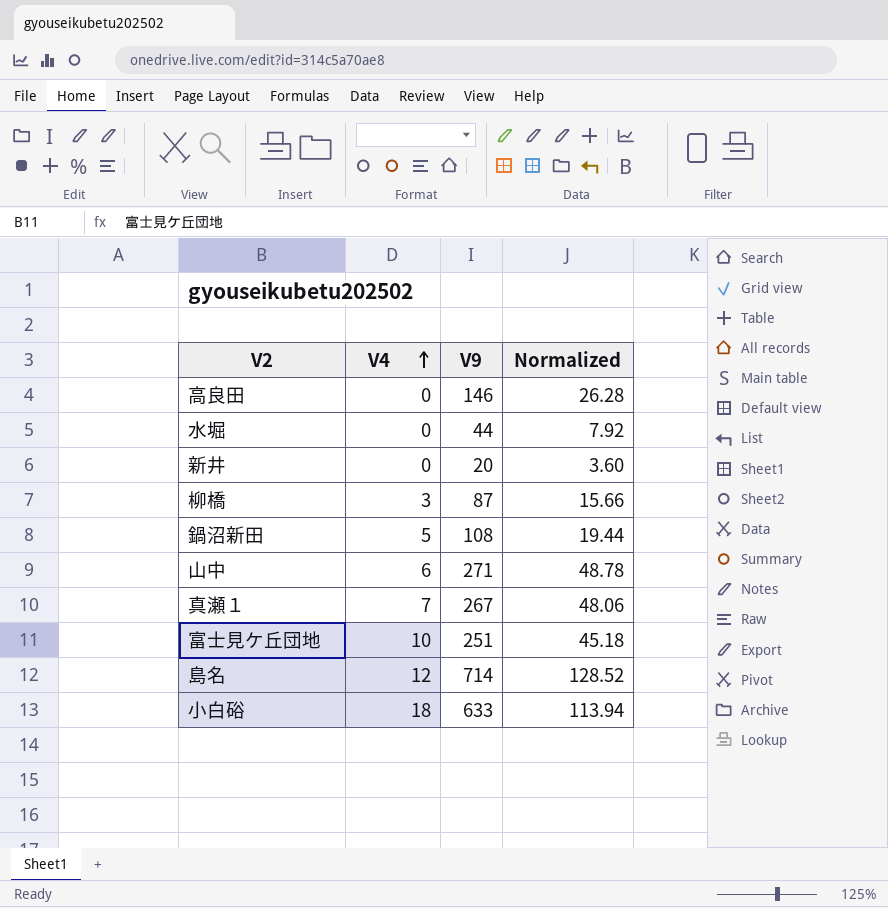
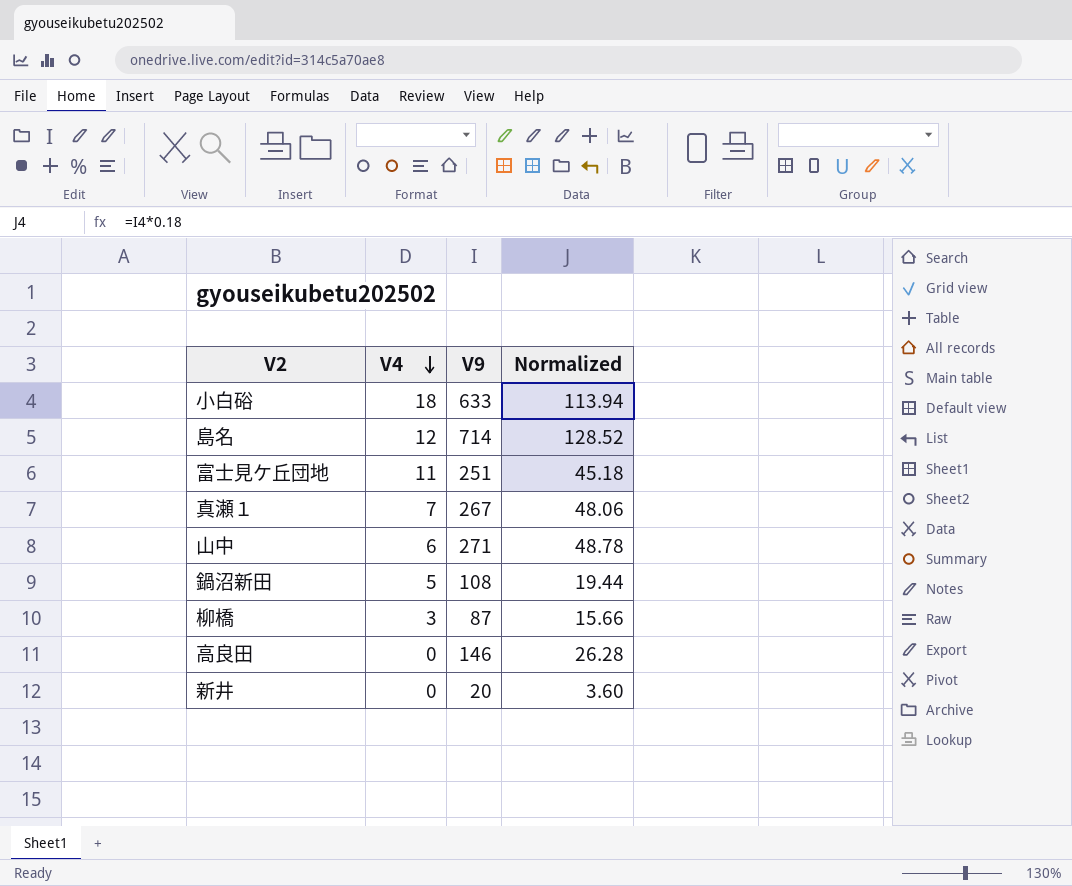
row order: V4 ascending -> V4 descending
row 水堀: 0 | 44 | 7.92 -> none
富士見ケ丘団地 | V4: 10 -> 11

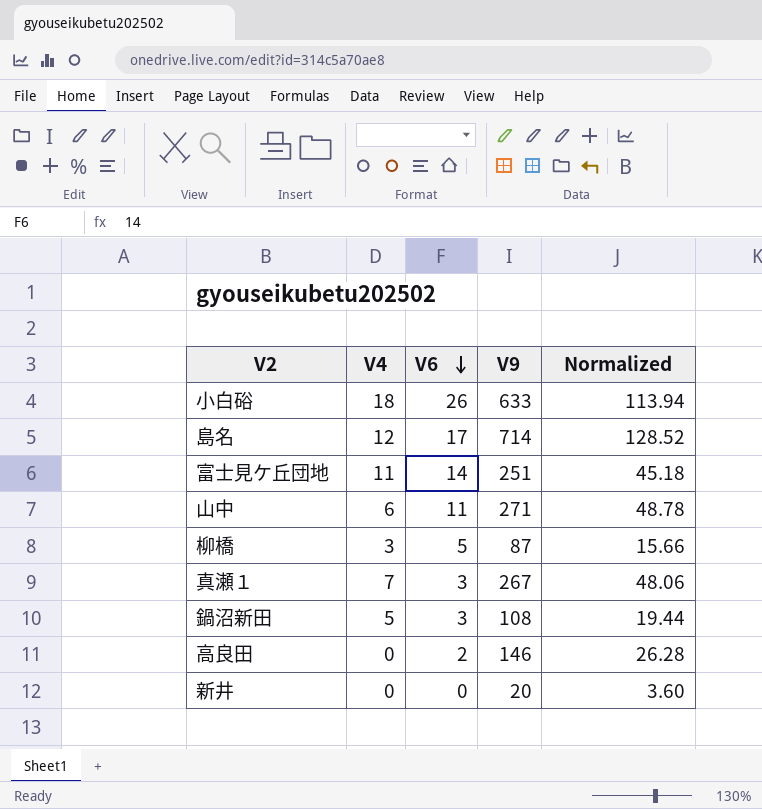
row order: V4 descending -> V6 descending
column V6 | position: none -> 3

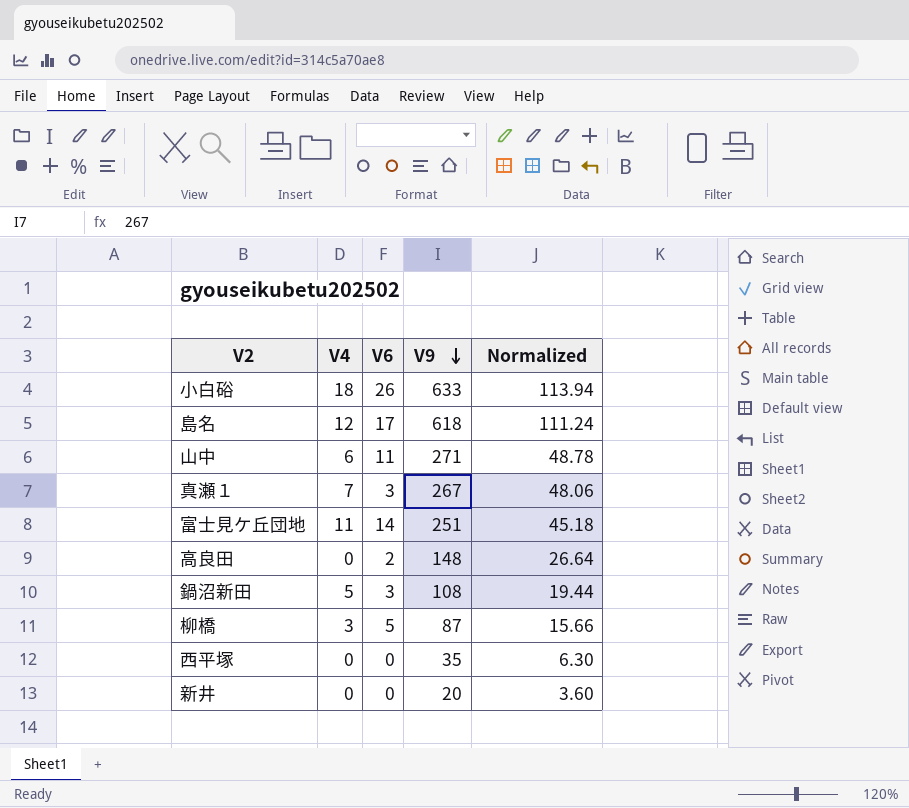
row order: V6 descending -> V9 descending
島名 | V9: 714 -> 618
島名 | Normalized: 128.52 -> 111.24
高良田 | V9: 146 -> 148
高良田 | Normalized: 26.28 -> 26.64
row 西平塚: none -> 0 | 0 | 35 | 6.30

